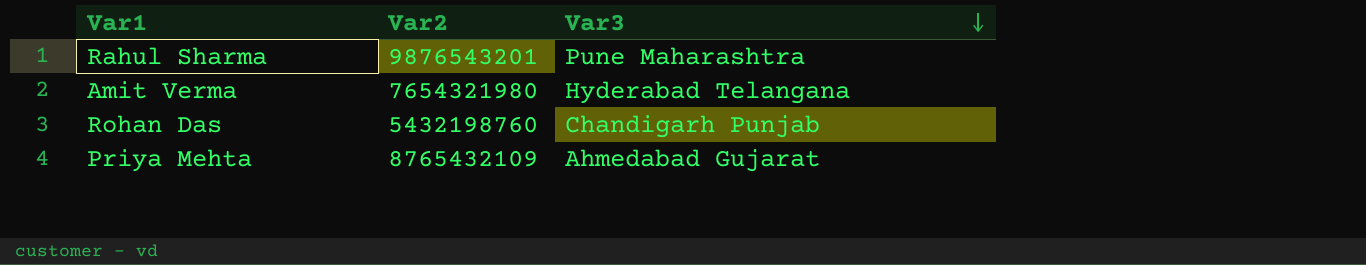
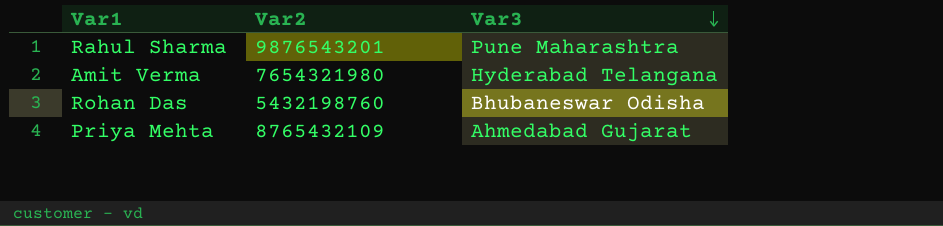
Rohan Das | Var3: Chandigarh Punjab -> Bhubaneswar Odisha

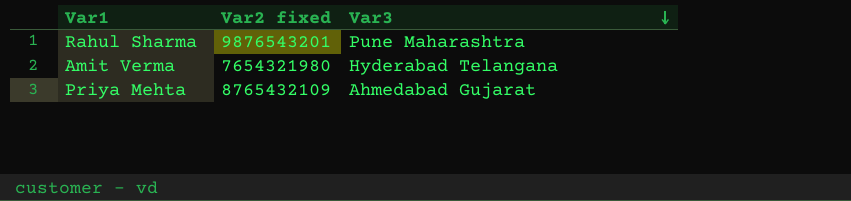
column name: Var2 -> Var2 fixed
row Rohan Das: 5432198760 | Bhubaneswar Odisha -> none

